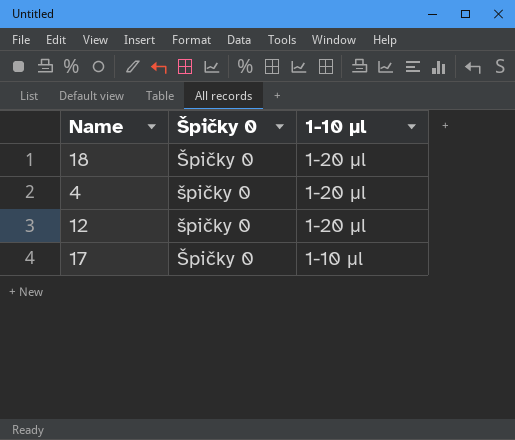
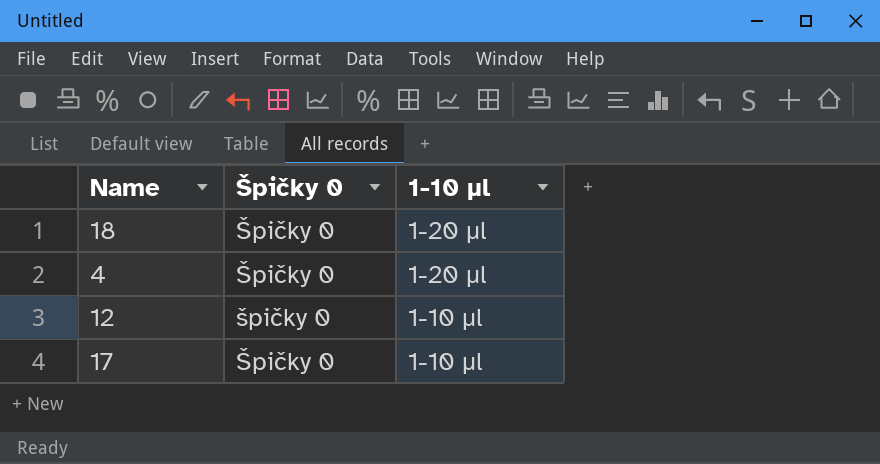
4 | Špičky 0: špičky 0 -> Špičky 0
12 | 1-10 μl: 1-20 μl -> 1-10 μl

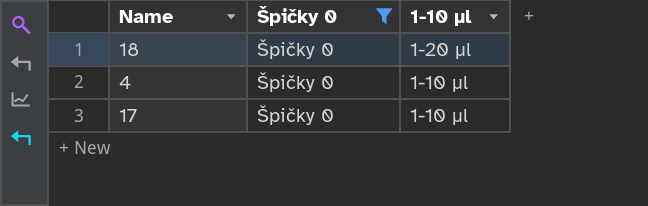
filter: none -> Špičky 0 = Špičky 0
4 | 1-10 μl: 1-20 μl -> 1-10 μl

